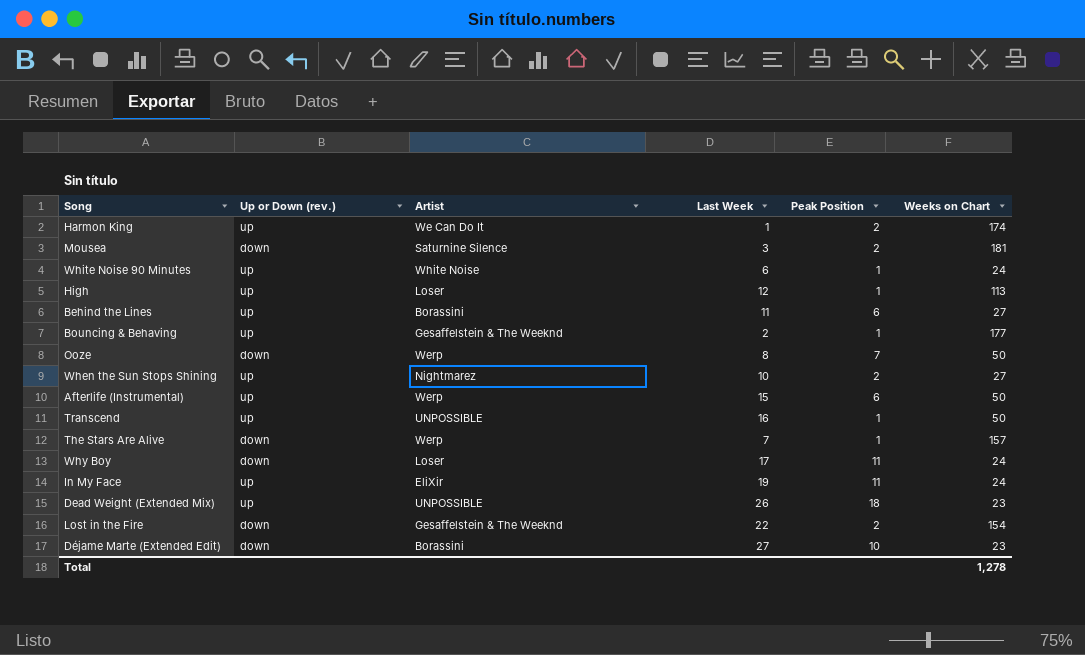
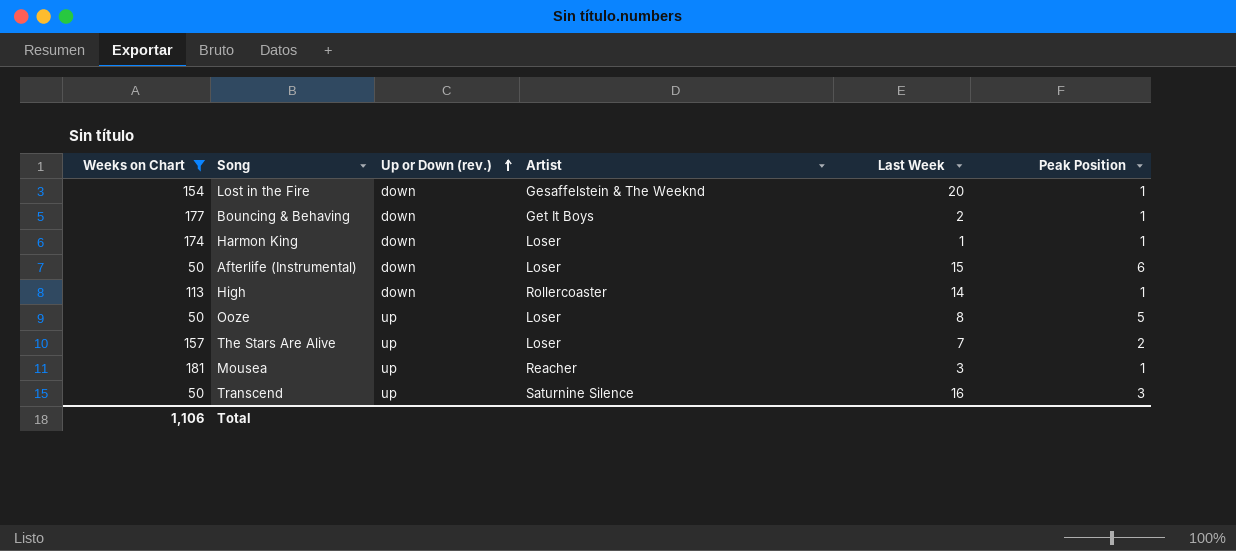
filter: none -> Weeks on Chart >= 50
row order: none -> Up or Down (rev.) ascending
column Weeks on Chart | position: 6 -> 1
Lost in the Fire | Last Week: 22 -> 20
Lost in the Fire | Peak Position: 2 -> 1
Bouncing & Behaving | Up or Down (rev.): up -> down
Bouncing & Behaving | Artist: Gesaffelstein & The Weeknd -> Get It Boys
Harmon King | Up or Down (rev.): up -> down
Harmon King | Artist: We Can Do It -> Loser
Harmon King | Peak Position: 2 -> 1
Afterlife (Instrumental) | Up or Down (rev.): up -> down
Afterlife (Instrumental) | Artist: Werp -> Loser
High | Up or Down (rev.): up -> down
High | Artist: Loser -> Rollercoaster
High | Last Week: 12 -> 14
Ooze | Up or Down (rev.): down -> up
Ooze | Artist: Werp -> Loser
Ooze | Peak Position: 7 -> 5
The Stars Are Alive | Up or Down (rev.): down -> up
The Stars Are Alive | Artist: Werp -> Loser
The Stars Are Alive | Peak Position: 1 -> 2
Mousea | Up or Down (rev.): down -> up
Mousea | Artist: Saturnine Silence -> Reacher
Mousea | Peak Position: 2 -> 1
Transcend | Artist: UNPOSSIBLE -> Saturnine Silence
Transcend | Peak Position: 1 -> 3
Total | Weeks on Chart: 1,278 -> 1,106

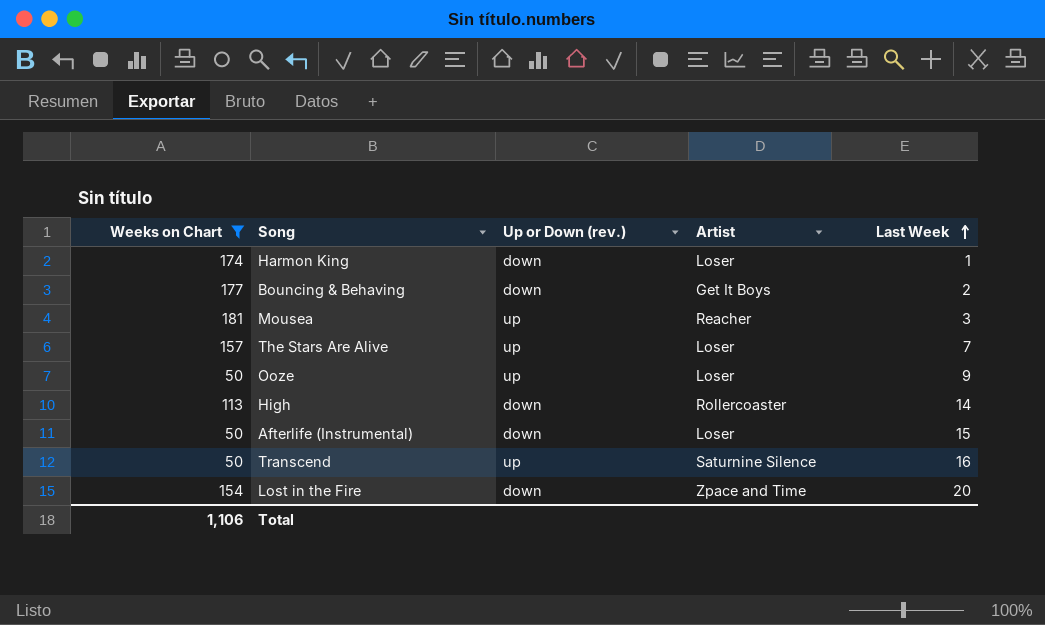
row order: Up or Down (rev.) ascending -> Last Week ascending
column Peak Position | position: 6 -> none
Ooze | Last Week: 8 -> 9
Lost in the Fire | Artist: Gesaffelstein & The Weeknd -> Zpace and Time

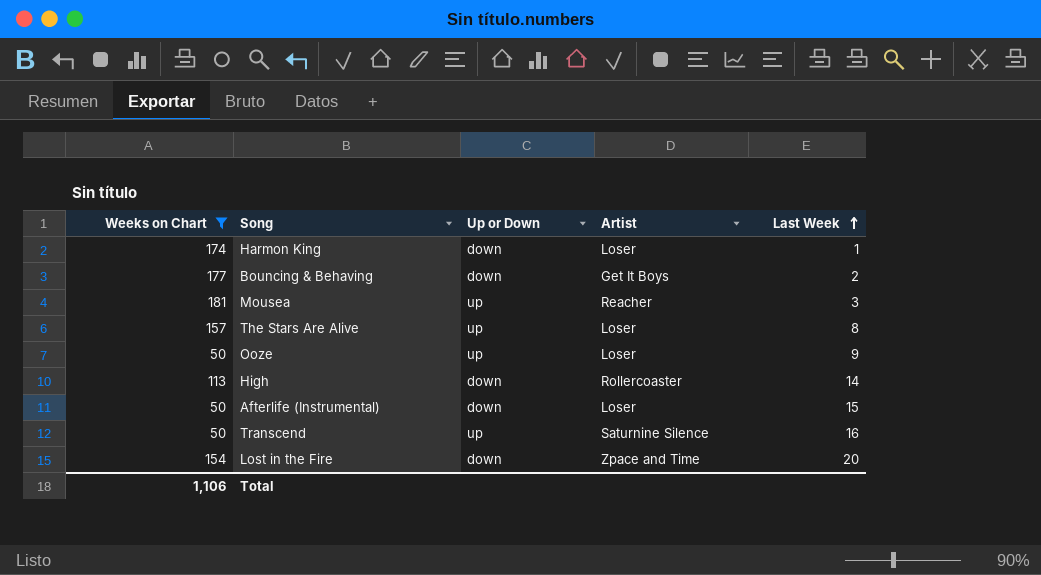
column name: Up or Down (rev.) -> Up or Down
The Stars Are Alive | Last Week: 7 -> 8

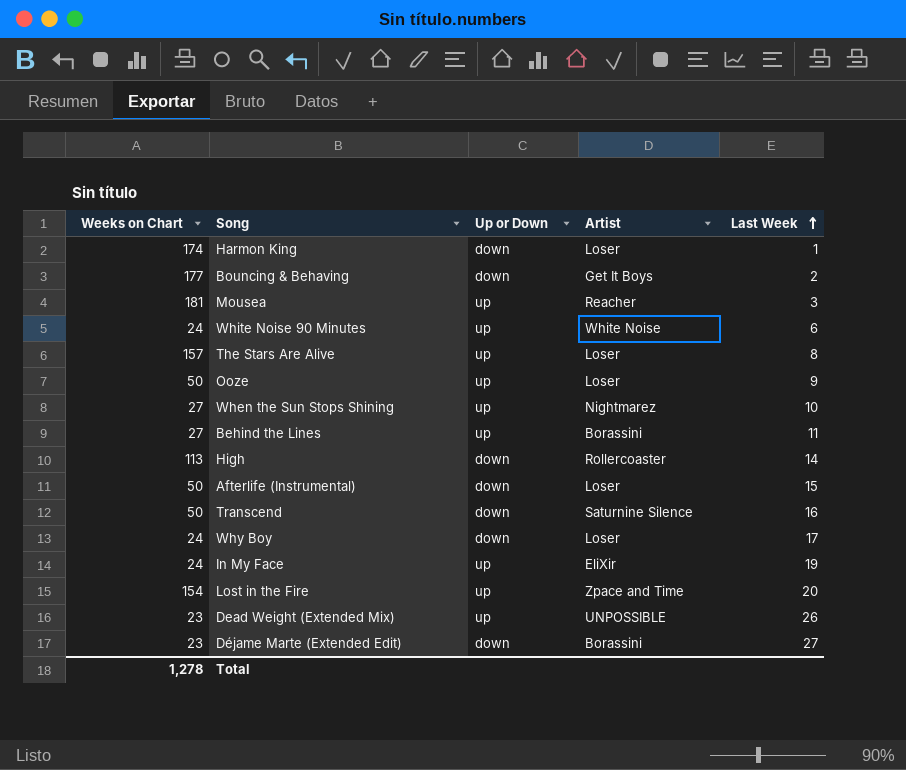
filter: Weeks on Chart >= 50 -> none
Transcend | Up or Down: up -> down
Lost in the Fire | Up or Down: down -> up
Total | Weeks on Chart: 1,106 -> 1,278

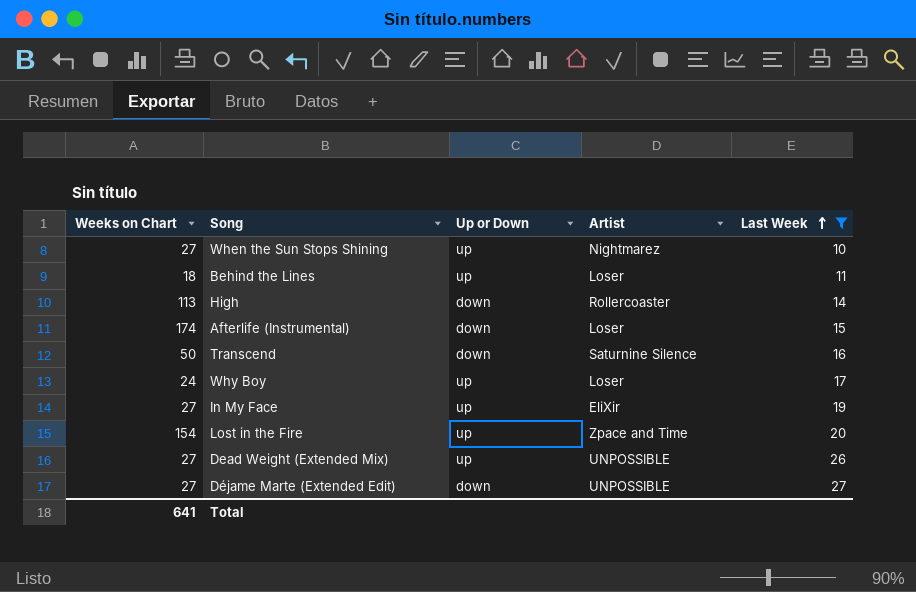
filter: none -> Last Week >= 10
Behind the Lines | Weeks on Chart: 27 -> 18
Behind the Lines | Artist: Borassini -> Loser
Afterlife (Instrumental) | Weeks on Chart: 50 -> 174
Why Boy | Up or Down: down -> up
In My Face | Weeks on Chart: 24 -> 27
Dead Weight (Extended Mix) | Weeks on Chart: 23 -> 27
Déjame Marte (Extended Edit) | Weeks on Chart: 23 -> 27
Déjame Marte (Extended Edit) | Artist: Borassini -> UNPOSSIBLE
Total | Weeks on Chart: 1,278 -> 641

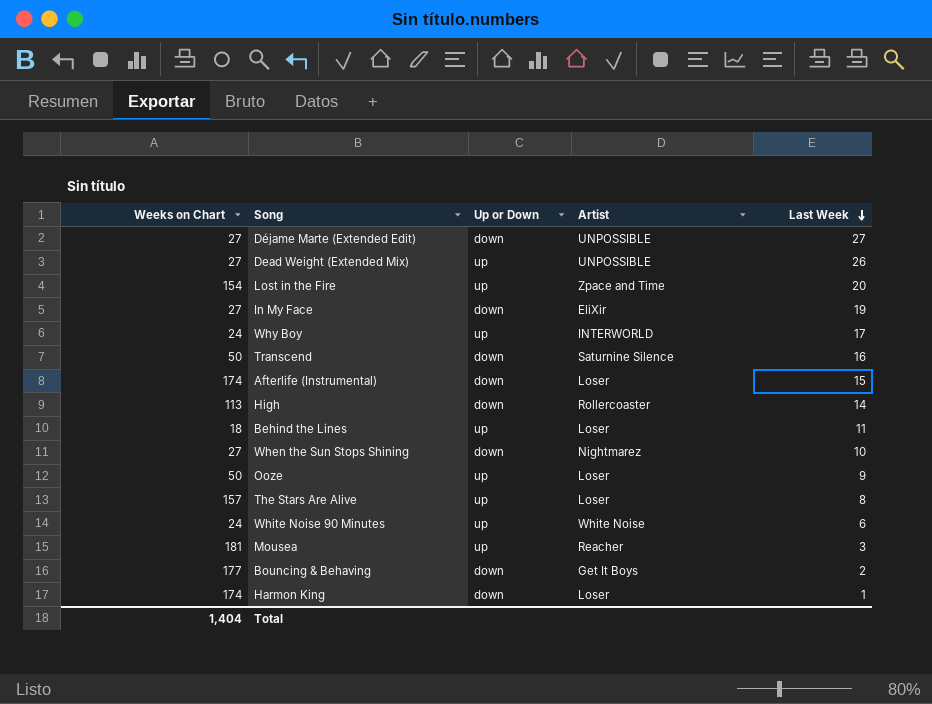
filter: Last Week >= 10 -> none
row order: Last Week ascending -> Last Week descending
In My Face | Up or Down: up -> down
Why Boy | Artist: Loser -> INTERWORLD
When the Sun Stops Shining | Up or Down: up -> down
Total | Weeks on Chart: 641 -> 1,404

